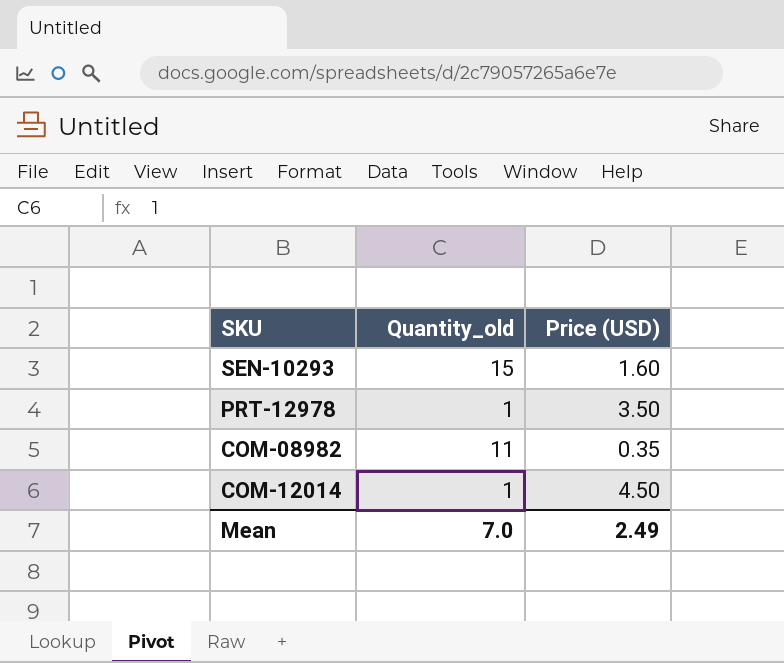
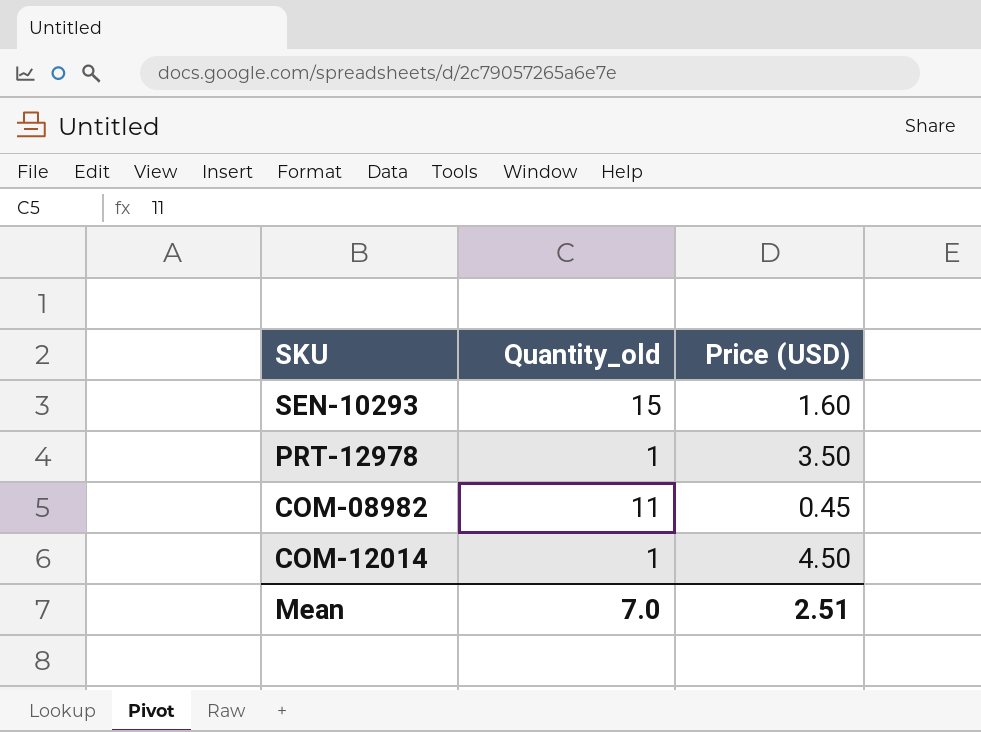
COM-08982 | Price (USD): 0.35 -> 0.45
Mean | Price (USD): 2.49 -> 2.51

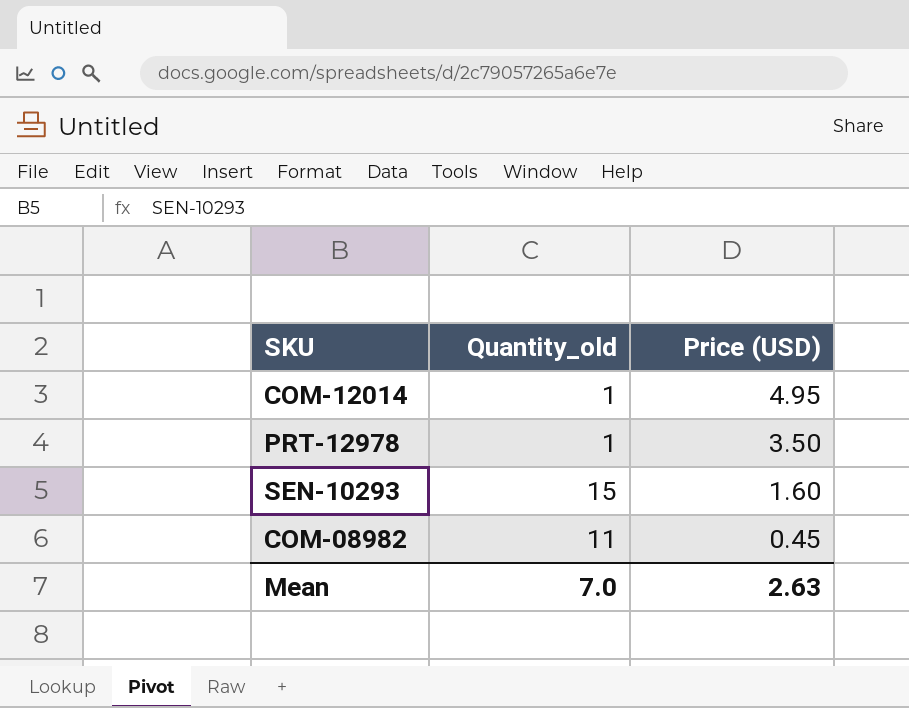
row order: none -> Price (USD) descending
COM-12014 | Price (USD): 4.50 -> 4.95
Mean | Price (USD): 2.51 -> 2.63

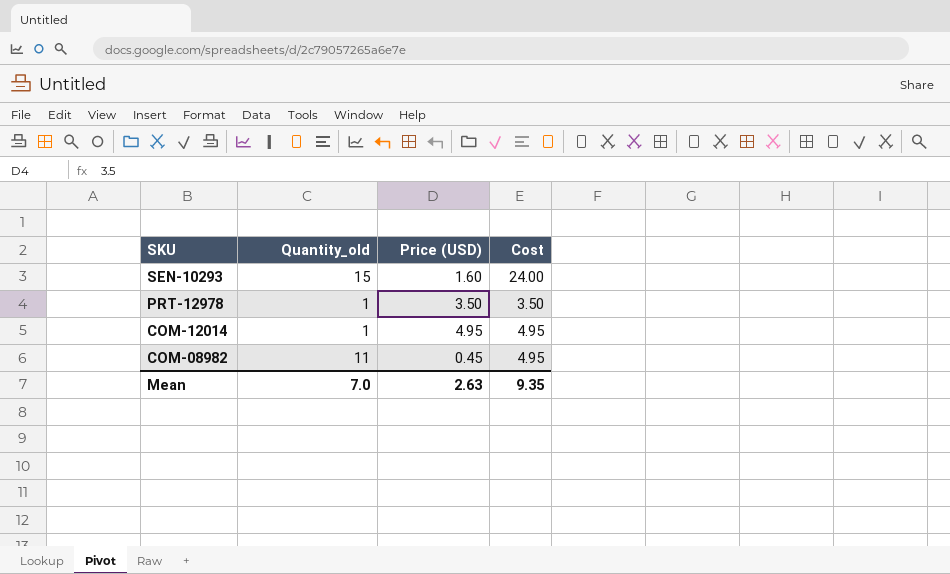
row order: Price (USD) descending -> SKU descending
column Cost | formula: none -> [Quantity_old] * [Price (USD)]

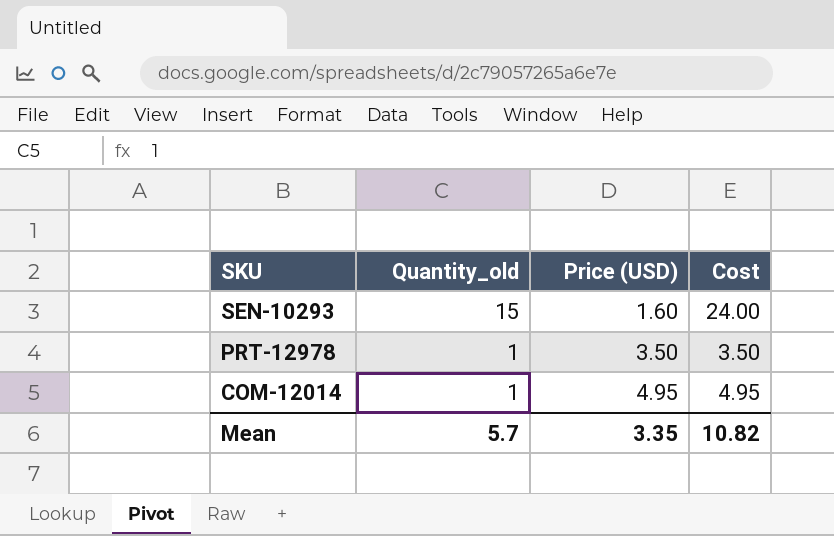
row COM-08982: 11 | 0.45 | 4.95 -> none
Mean | Quantity_old: 7.0 -> 5.7
Mean | Price (USD): 2.63 -> 3.35
Mean | Cost: 9.35 -> 10.82

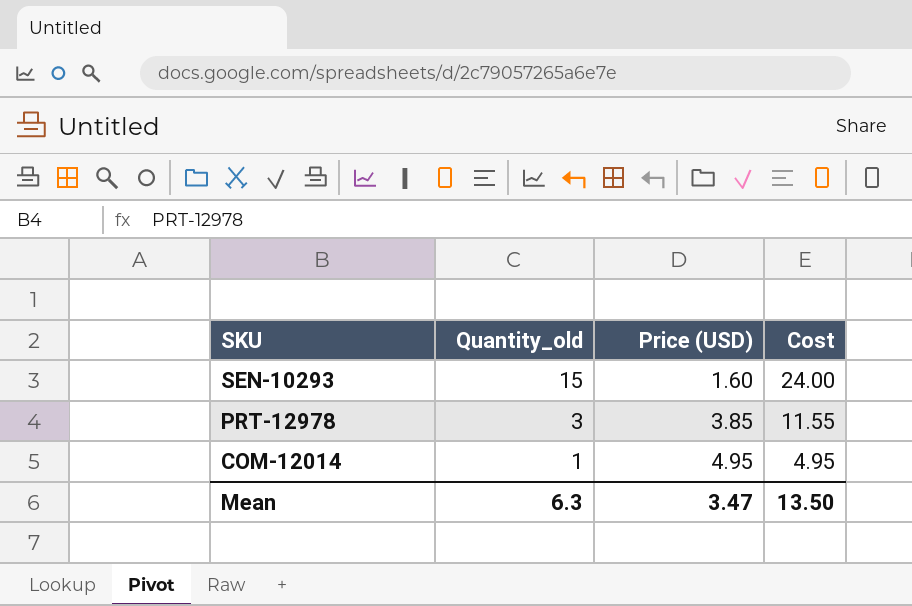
PRT-12978 | Quantity_old: 1 -> 3
PRT-12978 | Price (USD): 3.50 -> 3.85
PRT-12978 | Cost: 3.50 -> 11.55
Mean | Quantity_old: 5.7 -> 6.3
Mean | Price (USD): 3.35 -> 3.47
Mean | Cost: 10.82 -> 13.50

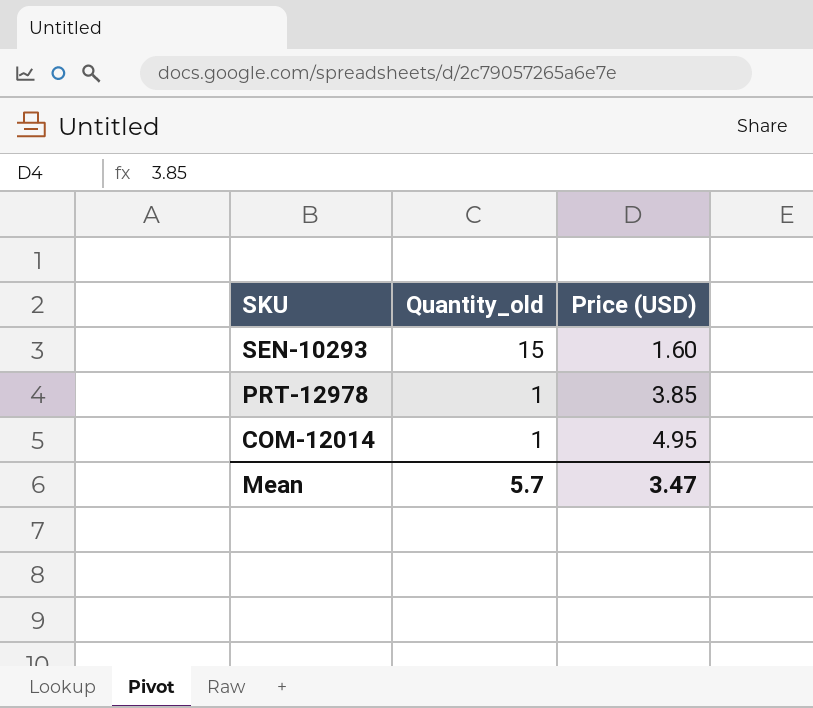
column Cost | formula: [Quantity_old] * [Price (USD)] -> none
PRT-12978 | Quantity_old: 3 -> 1
Mean | Quantity_old: 6.3 -> 5.7

